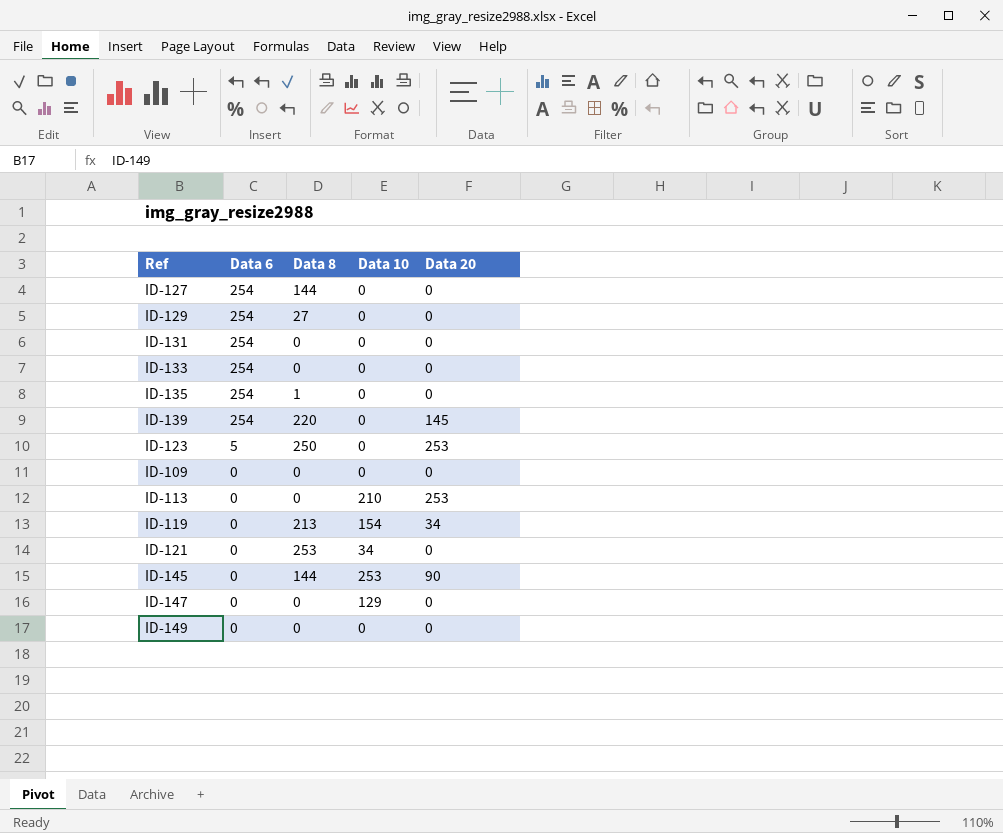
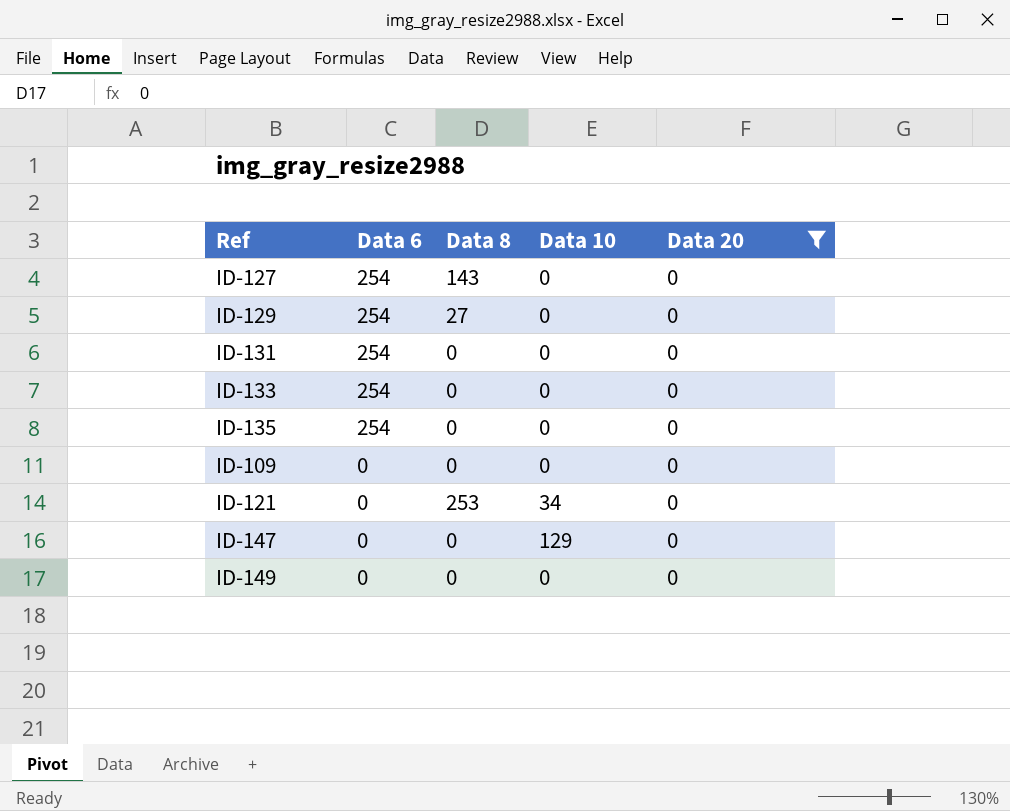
filter: none -> Data 20 = 0
ID-127 | Data 8: 144 -> 143
ID-135 | Data 8: 1 -> 0

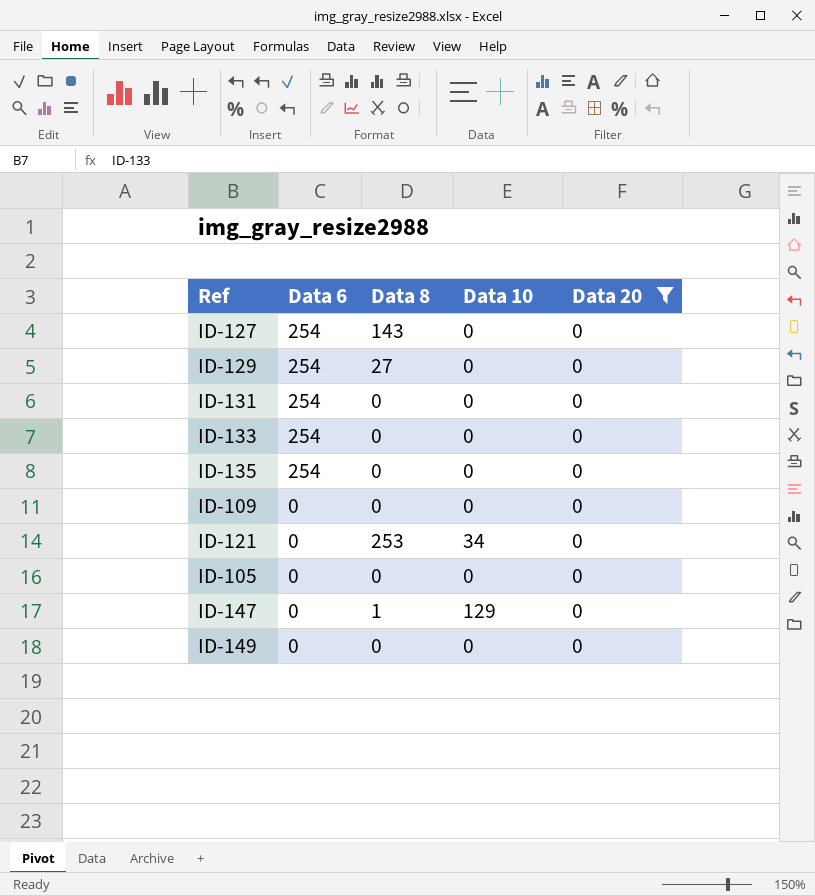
row ID-105: none -> 0 | 0 | 0 | 0
ID-147 | Data 8: 0 -> 1

